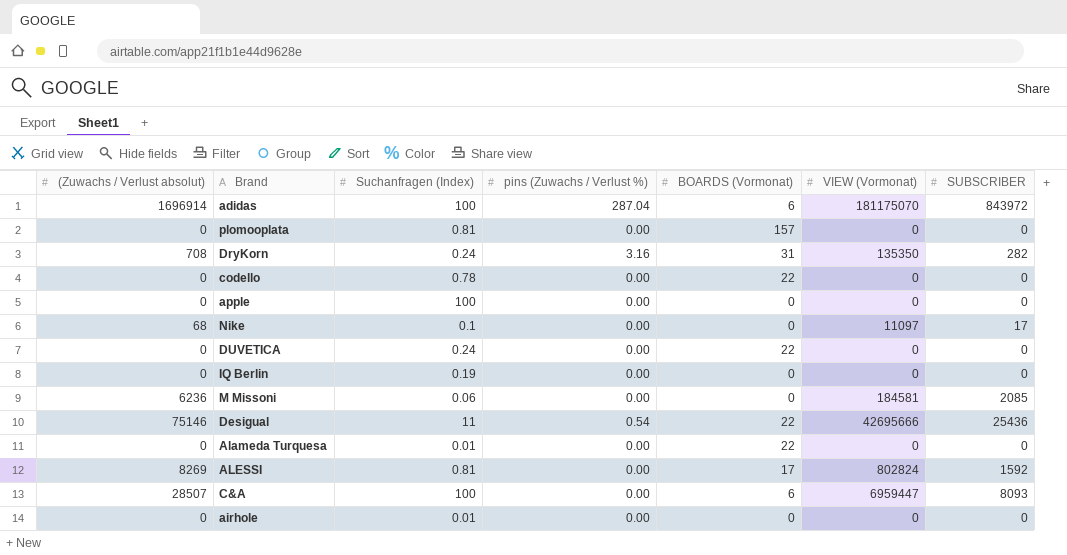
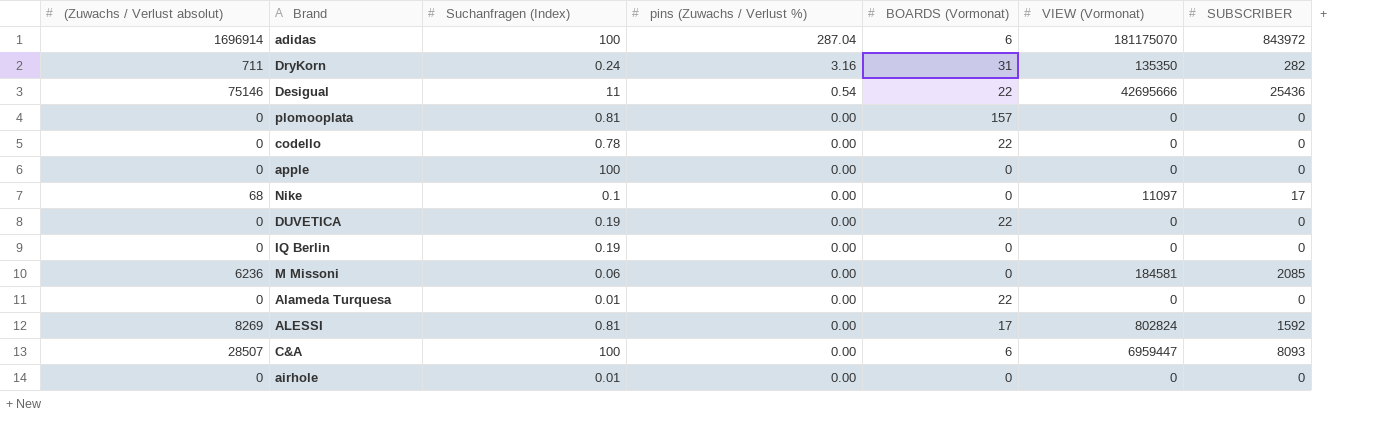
row order: none -> pins (Zuwachs / Verlust %) descending
DryKorn | (Zuwachs / Verlust absolut): 708 -> 711
DUVETICA | Suchanfragen (Index): 0.24 -> 0.19

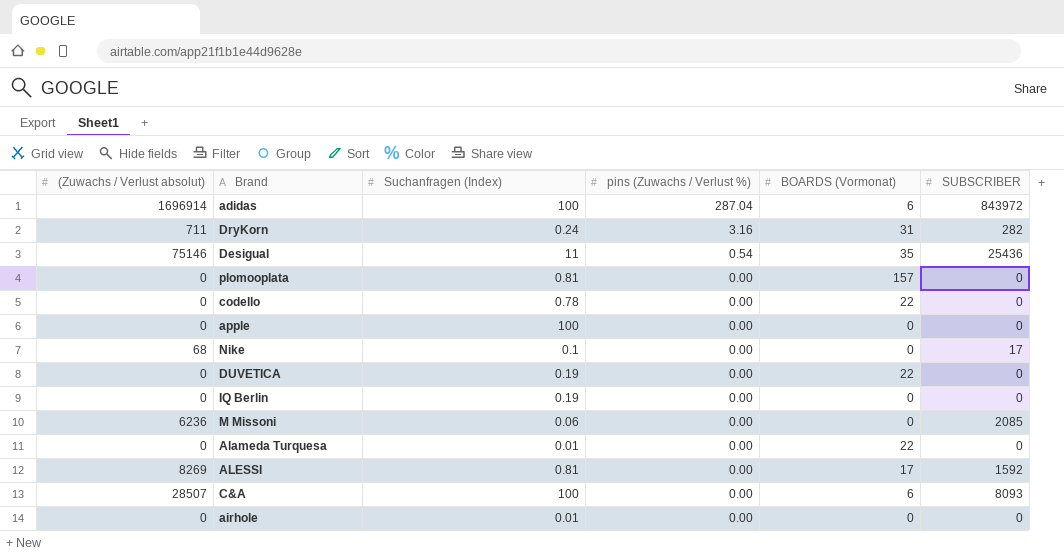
column VIEW (Vormonat) | position: 6 -> none
Desigual | BOARDS (Vormonat): 22 -> 35

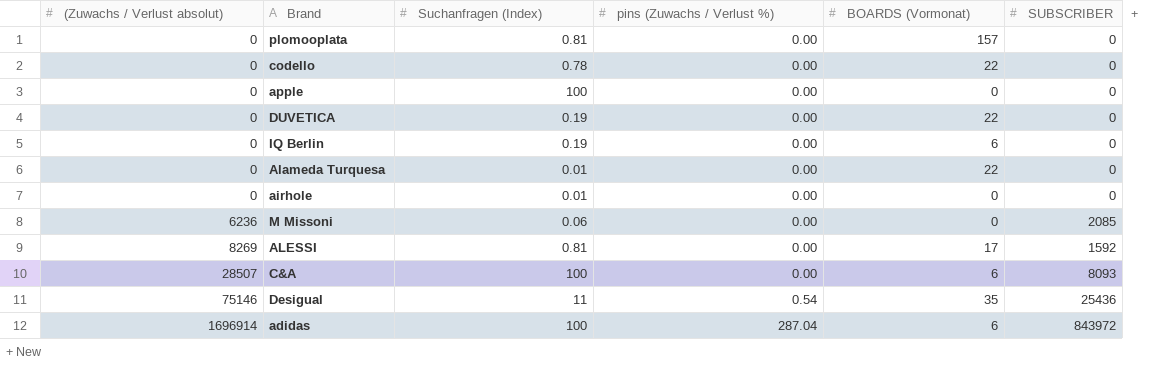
row order: pins (Zuwachs / Verlust %) descending -> (Zuwachs / Verlust absolut) ascending
row DryKorn: 711 | 0.24 | 3.16 | 31 | 282 -> none
row Nike: 68 | 0.1 | 0.00 | 0 | 17 -> none
IQ Berlin | BOARDS (Vormonat): 0 -> 6

